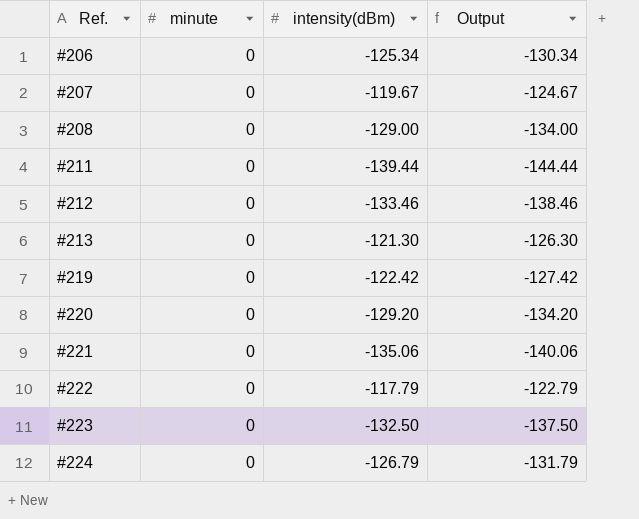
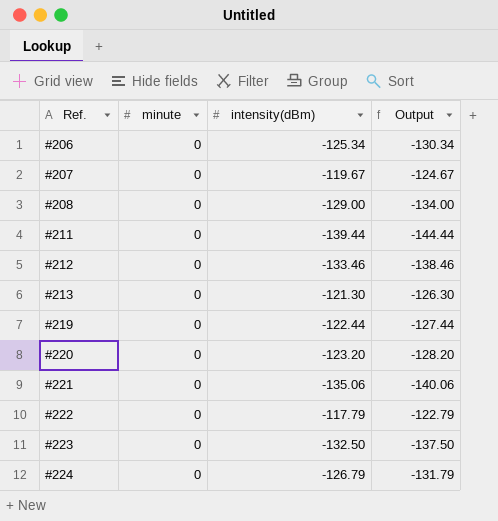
#219 | intensity(dBm): -122.42 -> -122.44
#219 | Output: -127.42 -> -127.44
#220 | intensity(dBm): -129.20 -> -123.20
#220 | Output: -134.20 -> -128.20

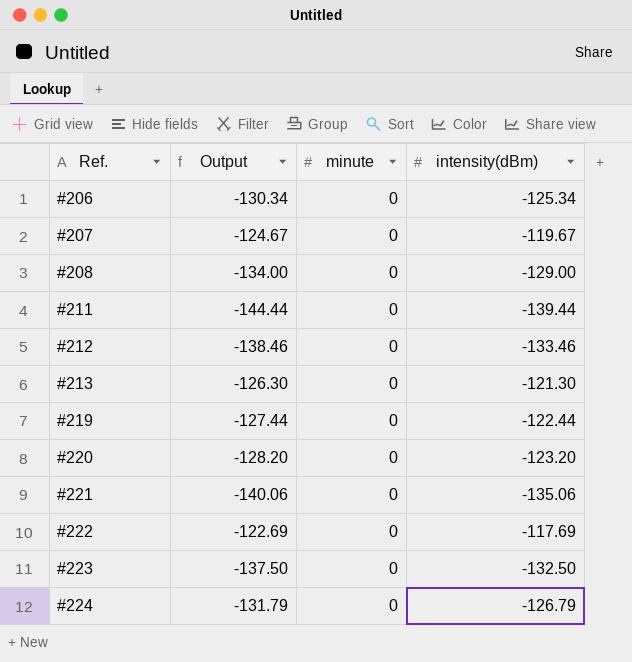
column Output | position: 4 -> 2
#222 | Output: -122.79 -> -122.69
#222 | intensity(dBm): -117.79 -> -117.69

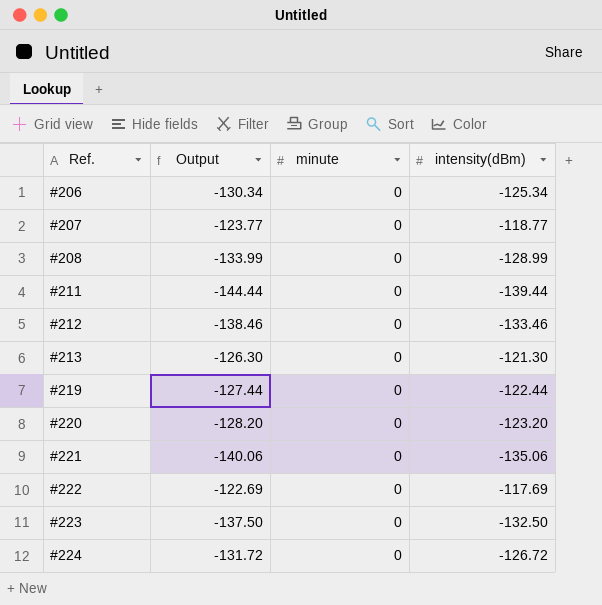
#207 | Output: -124.67 -> -123.77
#207 | intensity(dBm): -119.67 -> -118.77
#208 | Output: -134.00 -> -133.99
#208 | intensity(dBm): -129.00 -> -128.99
#224 | Output: -131.79 -> -131.72
#224 | intensity(dBm): -126.79 -> -126.72

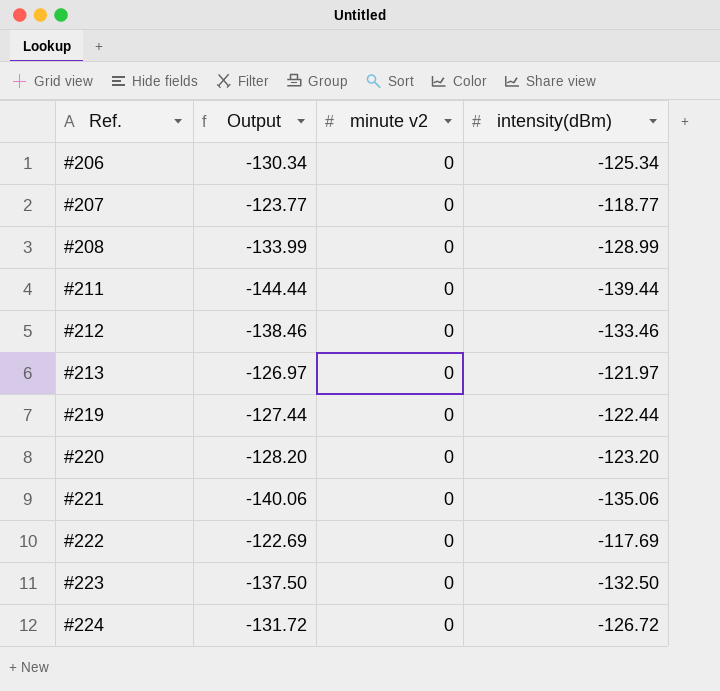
column name: minute -> minute v2
#213 | Output: -126.30 -> -126.97
#213 | intensity(dBm): -121.30 -> -121.97

